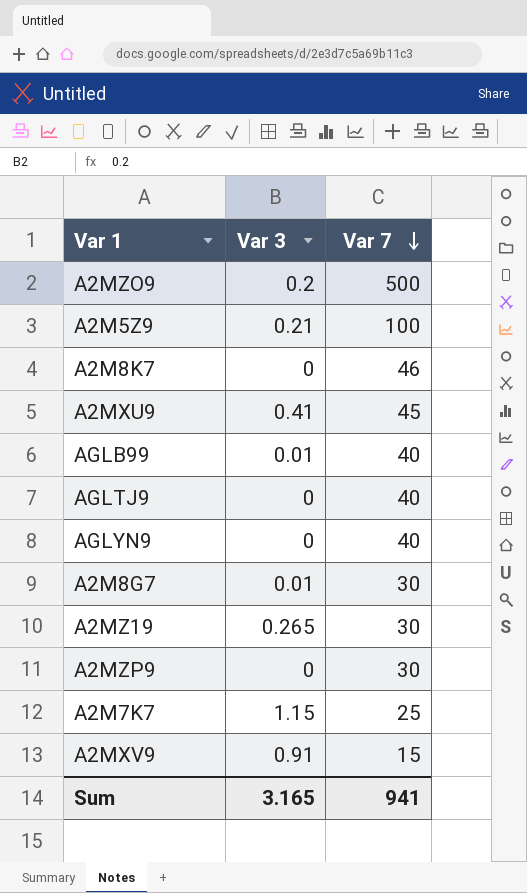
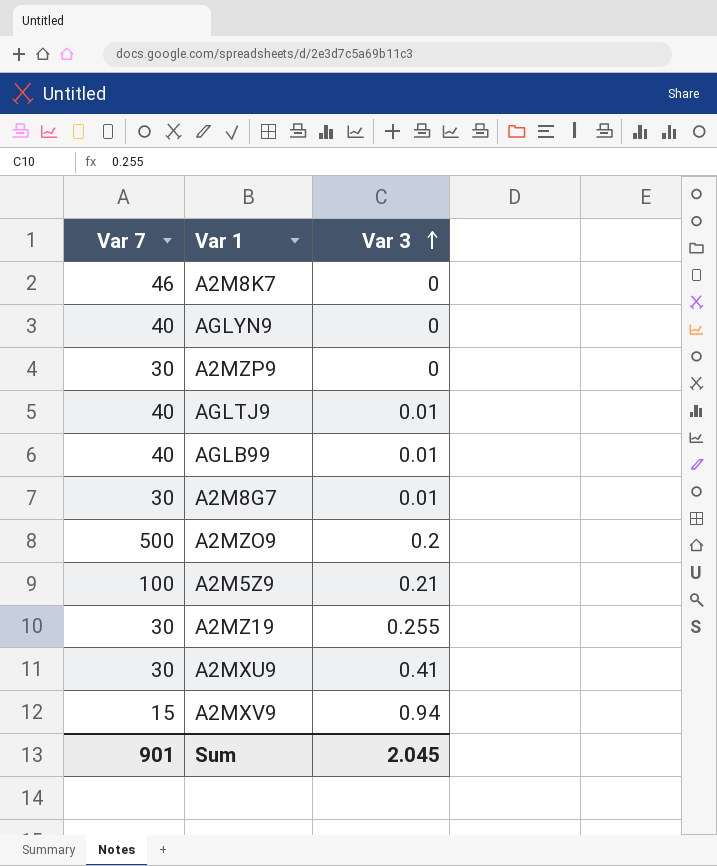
row order: Var 7 descending -> Var 3 ascending
column Var 7 | position: 3 -> 1
row A2M7K7: 1.15 | 25 -> none
AGLTJ9 | Var 3: 0 -> 0.01
A2MZ19 | Var 3: 0.265 -> 0.255
A2MXU9 | Var 7: 45 -> 30
A2MXV9 | Var 3: 0.91 -> 0.94
Sum | Var 7: 941 -> 901
Sum | Var 3: 3.165 -> 2.045

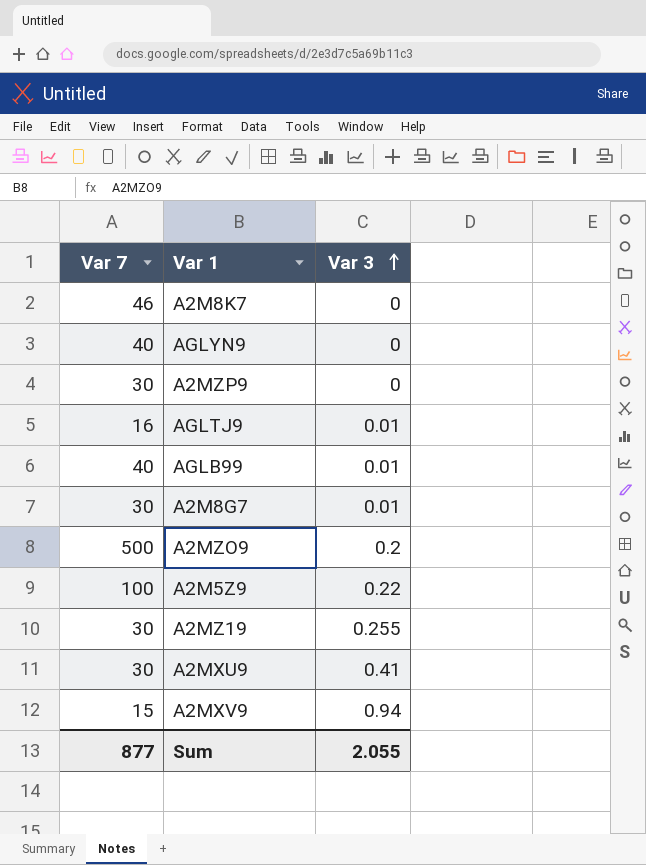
AGLTJ9 | Var 7: 40 -> 16
A2M5Z9 | Var 3: 0.21 -> 0.22
Sum | Var 7: 901 -> 877
Sum | Var 3: 2.045 -> 2.055

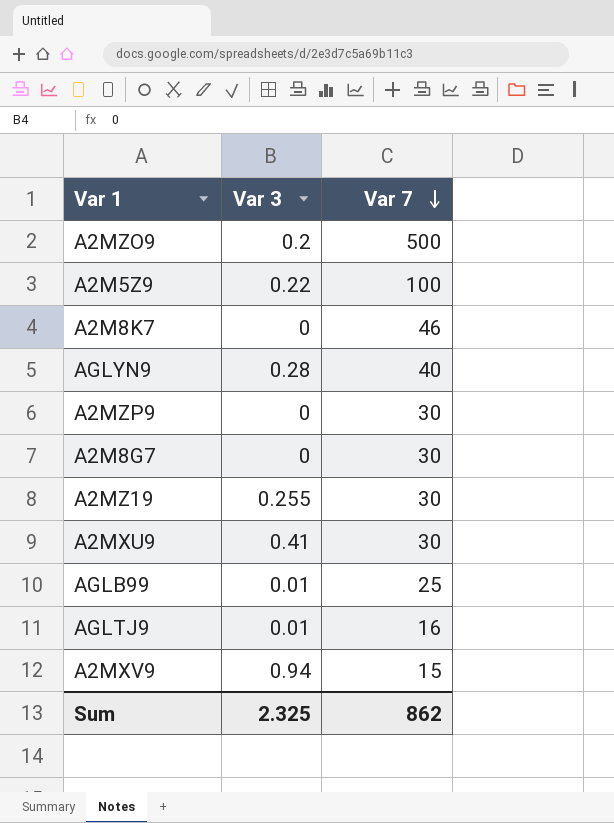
row order: Var 3 ascending -> Var 7 descending
column Var 7 | position: 1 -> 3
AGLYN9 | Var 3: 0 -> 0.28
A2M8G7 | Var 3: 0.01 -> 0
AGLB99 | Var 7: 40 -> 25
Sum | Var 3: 2.055 -> 2.325
Sum | Var 7: 877 -> 862

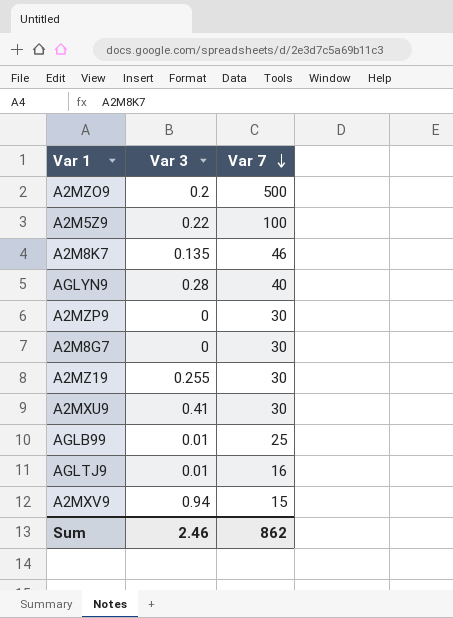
A2M8K7 | Var 3: 0 -> 0.135
Sum | Var 3: 2.325 -> 2.46

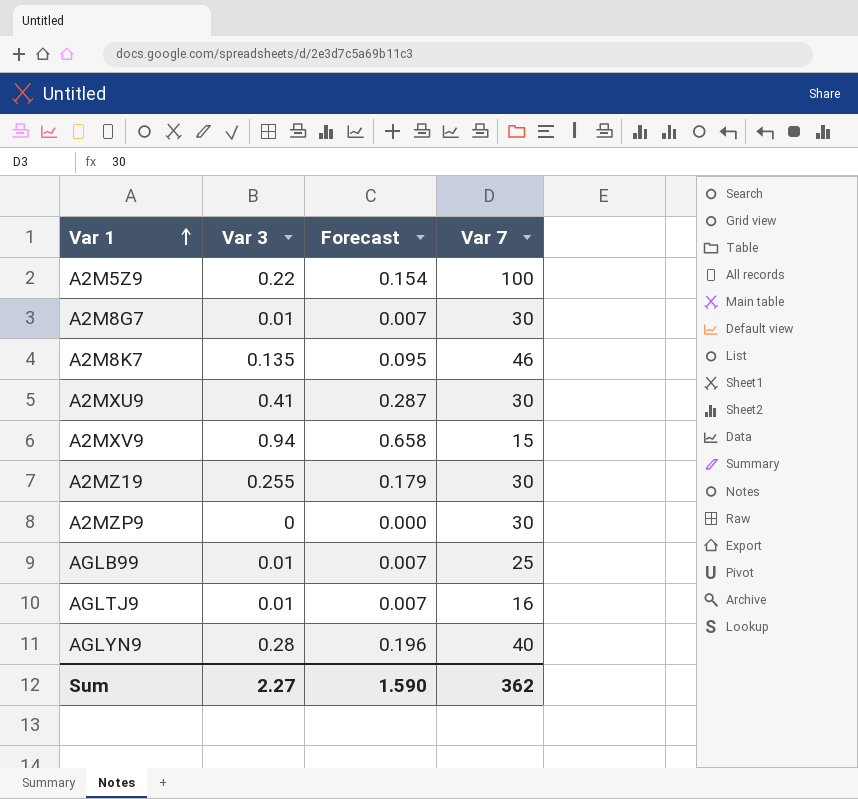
row order: Var 7 descending -> Var 1 ascending
column Forecast | formula: none -> [Var 3] * 0.7
row A2MZO9: 0.2 | 500 -> none
A2M8G7 | Var 3: 0 -> 0.01
Sum | Var 3: 2.46 -> 2.27
Sum | Var 7: 862 -> 362

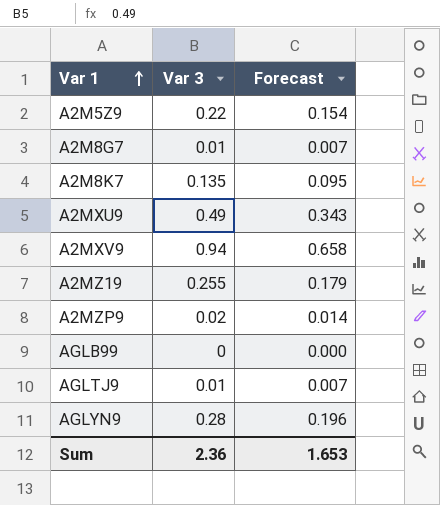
column Var 7 | position: 4 -> none
A2MXU9 | Var 3: 0.41 -> 0.49
A2MXU9 | Forecast: 0.287 -> 0.343
A2MZP9 | Var 3: 0 -> 0.02
A2MZP9 | Forecast: 0.000 -> 0.014
AGLB99 | Var 3: 0.01 -> 0
AGLB99 | Forecast: 0.007 -> 0.000
Sum | Var 3: 2.27 -> 2.36
Sum | Forecast: 1.590 -> 1.653

